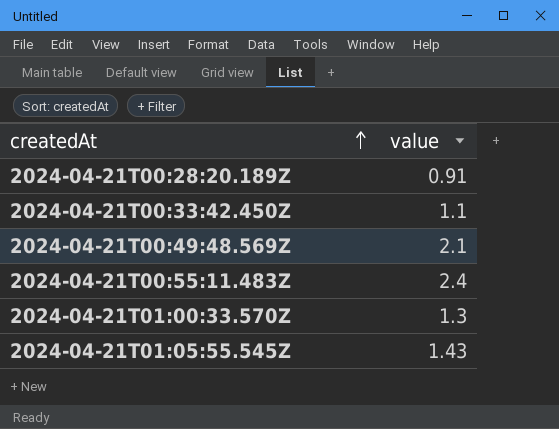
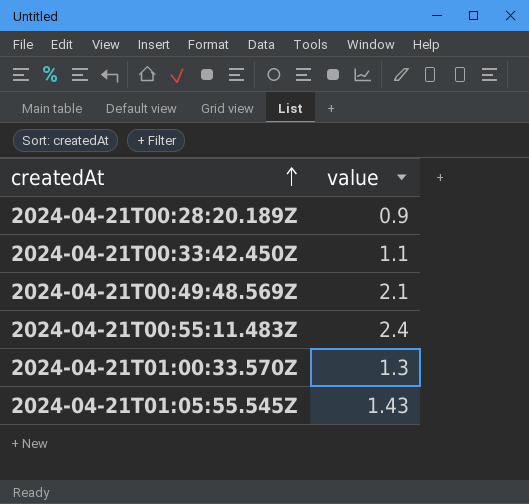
2024-04-21T00:28:20.189Z | value: 0.91 -> 0.9

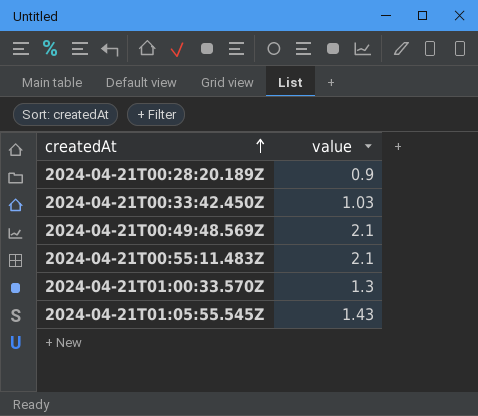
2024-04-21T00:33:42.450Z | value: 1.1 -> 1.03
2024-04-21T00:55:11.483Z | value: 2.4 -> 2.1

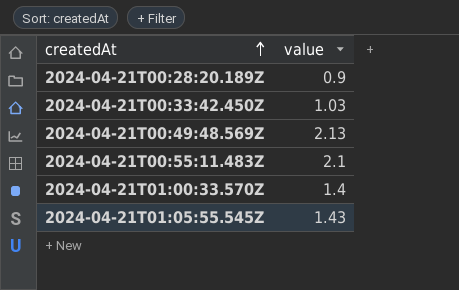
2024-04-21T00:49:48.569Z | value: 2.1 -> 2.13
2024-04-21T01:00:33.570Z | value: 1.3 -> 1.4

